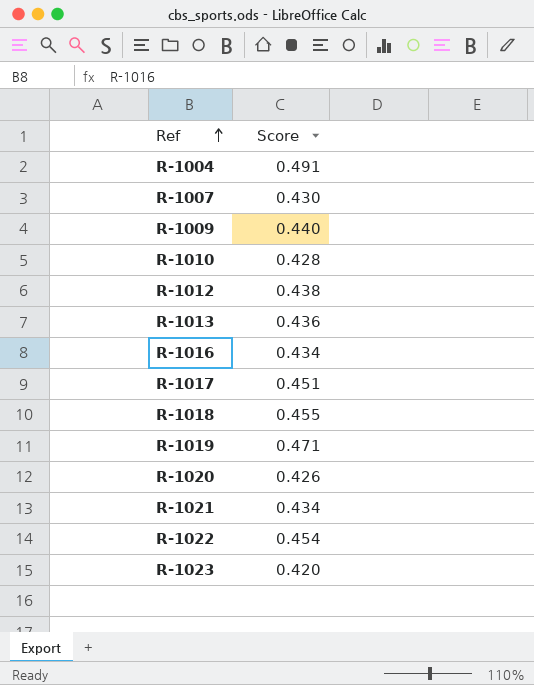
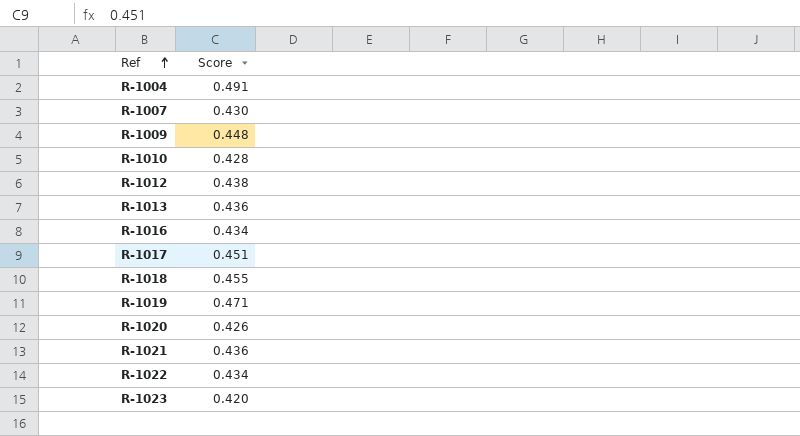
R-1009 | Score: 0.440 -> 0.448
R-1021 | Score: 0.434 -> 0.436
R-1022 | Score: 0.454 -> 0.434

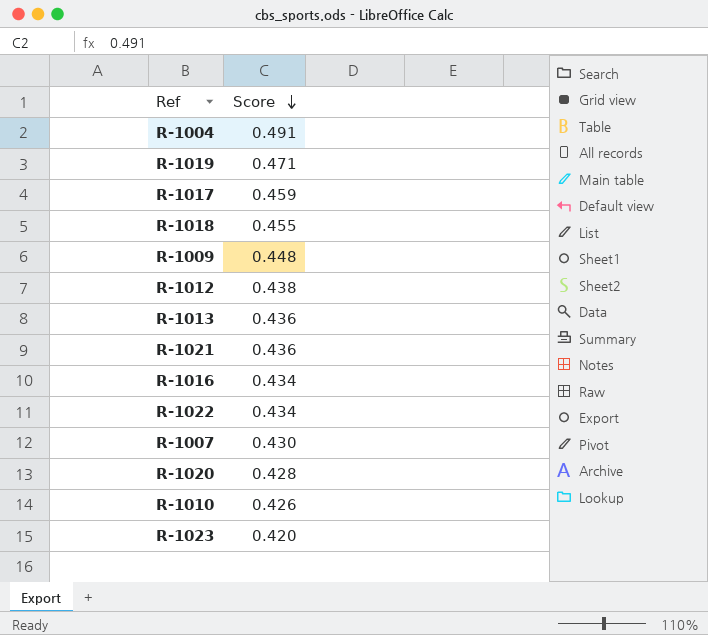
row order: Ref ascending -> Score descending
R-1017 | Score: 0.451 -> 0.459
R-1020 | Score: 0.426 -> 0.428
R-1010 | Score: 0.428 -> 0.426

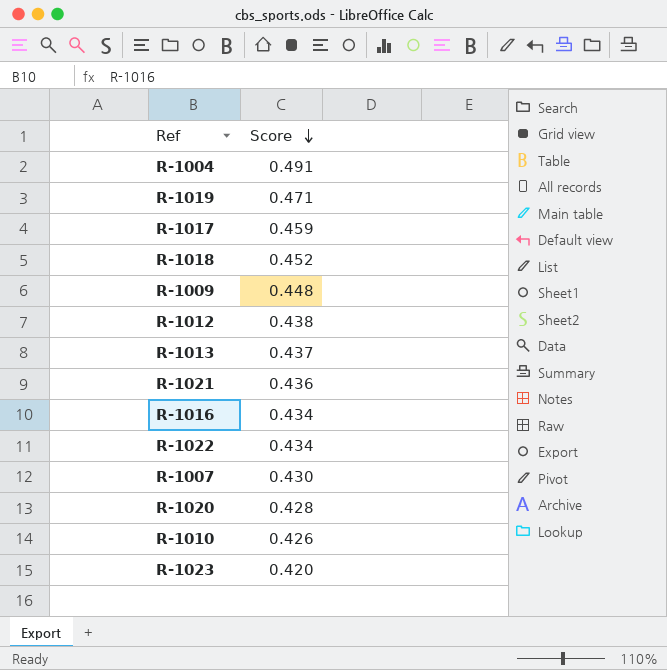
R-1018 | Score: 0.455 -> 0.452
R-1013 | Score: 0.436 -> 0.437

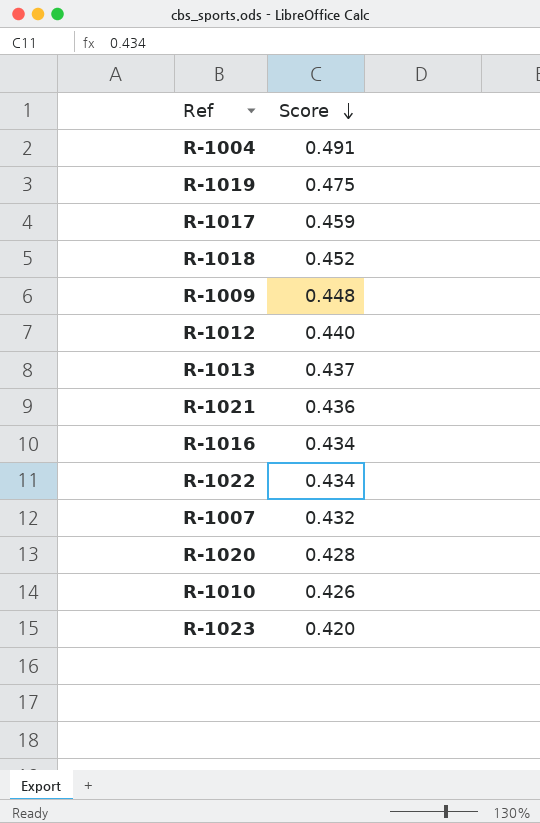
R-1019 | Score: 0.471 -> 0.475
R-1012 | Score: 0.438 -> 0.440
R-1007 | Score: 0.430 -> 0.432

